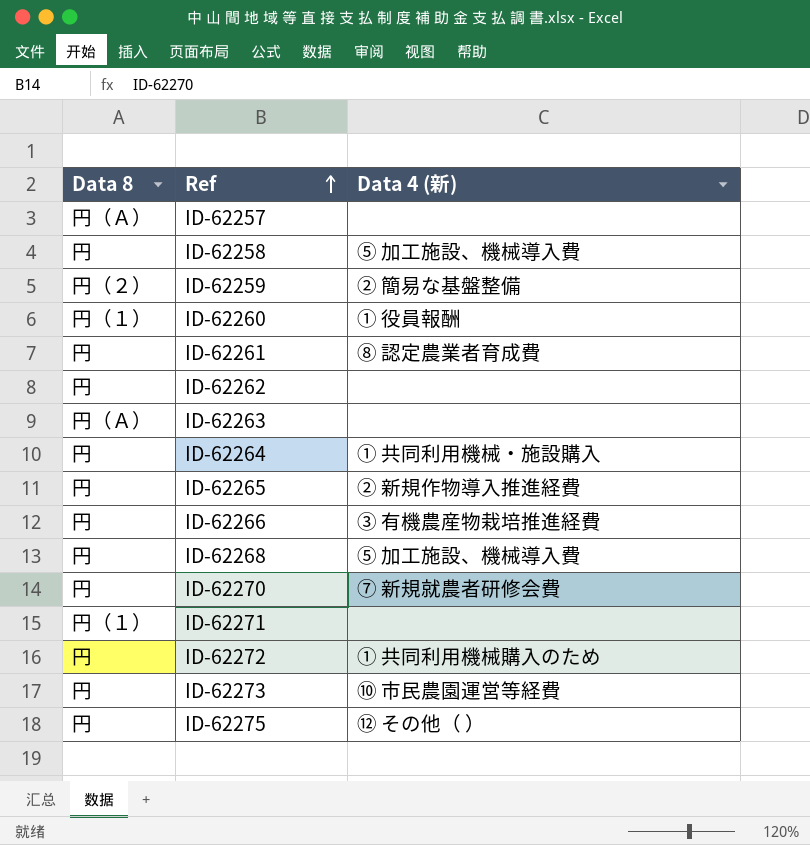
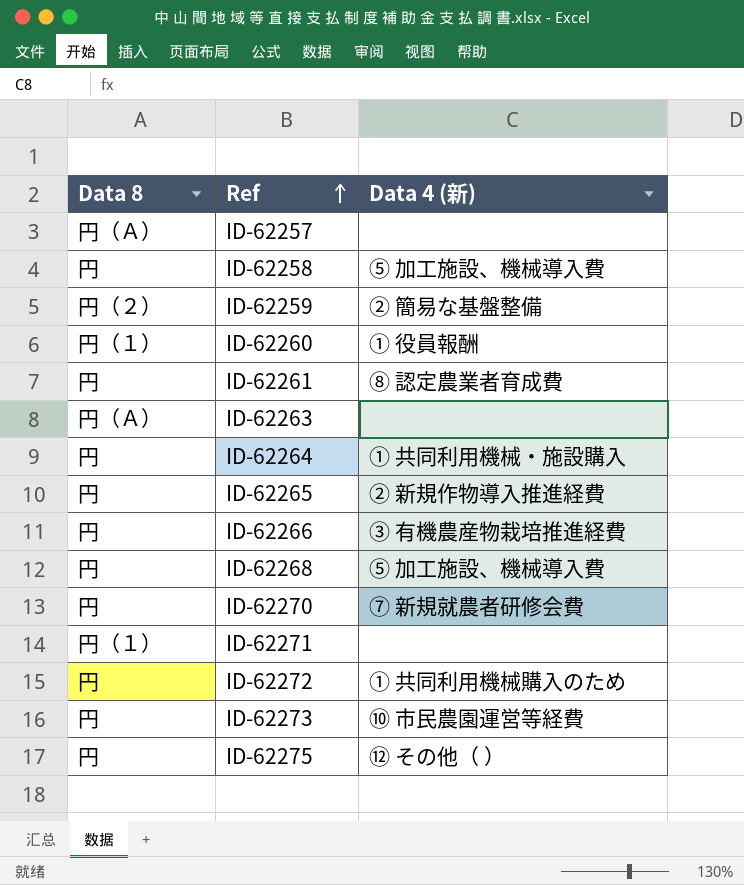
row ID-62262: 円 | none -> none

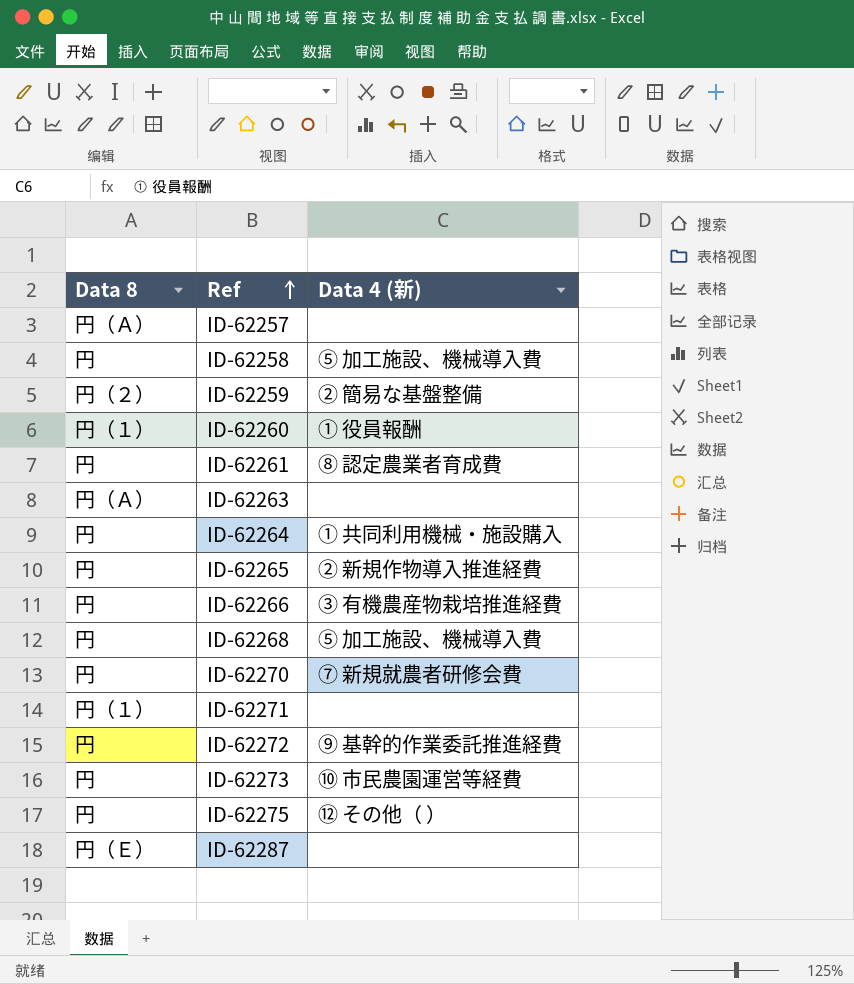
ID-62272 | Data 4 (新): ① 共同利用機械購入のため -> ⑨ 基幹的作業委託推進経費
row ID-62287: none -> 円（Ｅ） | none

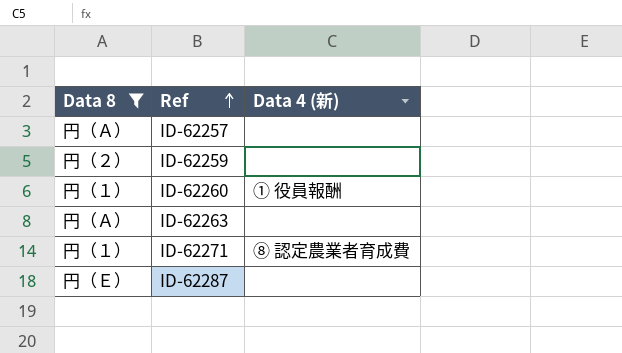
filter: none -> Data 8 != 円
ID-62259 | Data 4 (新): ② 簡易な基盤整備 -> none
ID-62271 | Data 4 (新): none -> ⑧ 認定農業者育成費

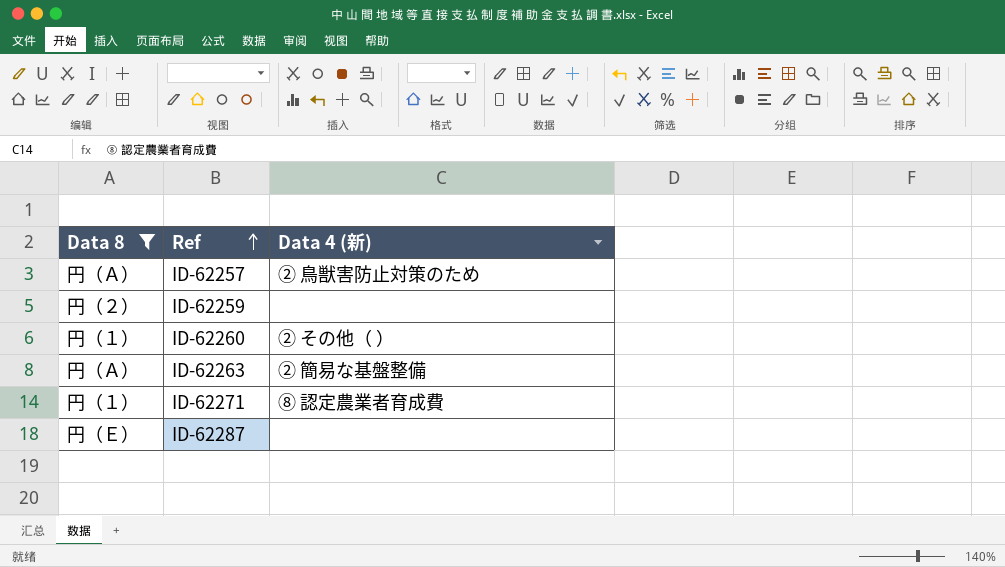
ID-62257 | Data 4 (新): none -> ② 鳥獣害防止対策のため
ID-62260 | Data 4 (新): ① 役員報酬 -> ② その他（ ）
ID-62263 | Data 4 (新): none -> ② 簡易な基盤整備

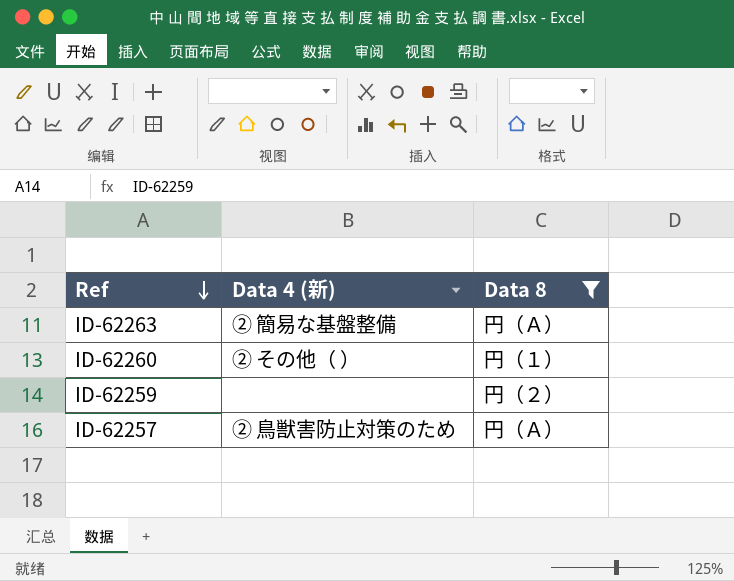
row order: Ref ascending -> Ref descending
column Data 8 | position: 1 -> 3
row ID-62271: 円（１） | ⑧ 認定農業者育成費 -> none
row ID-62287: 円（Ｅ） | none -> none

